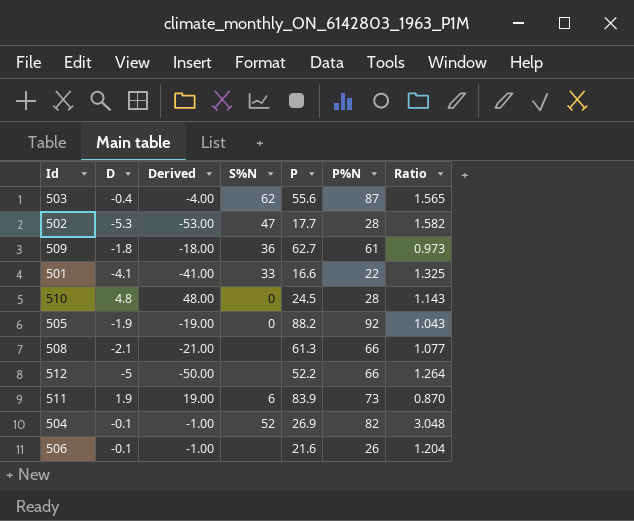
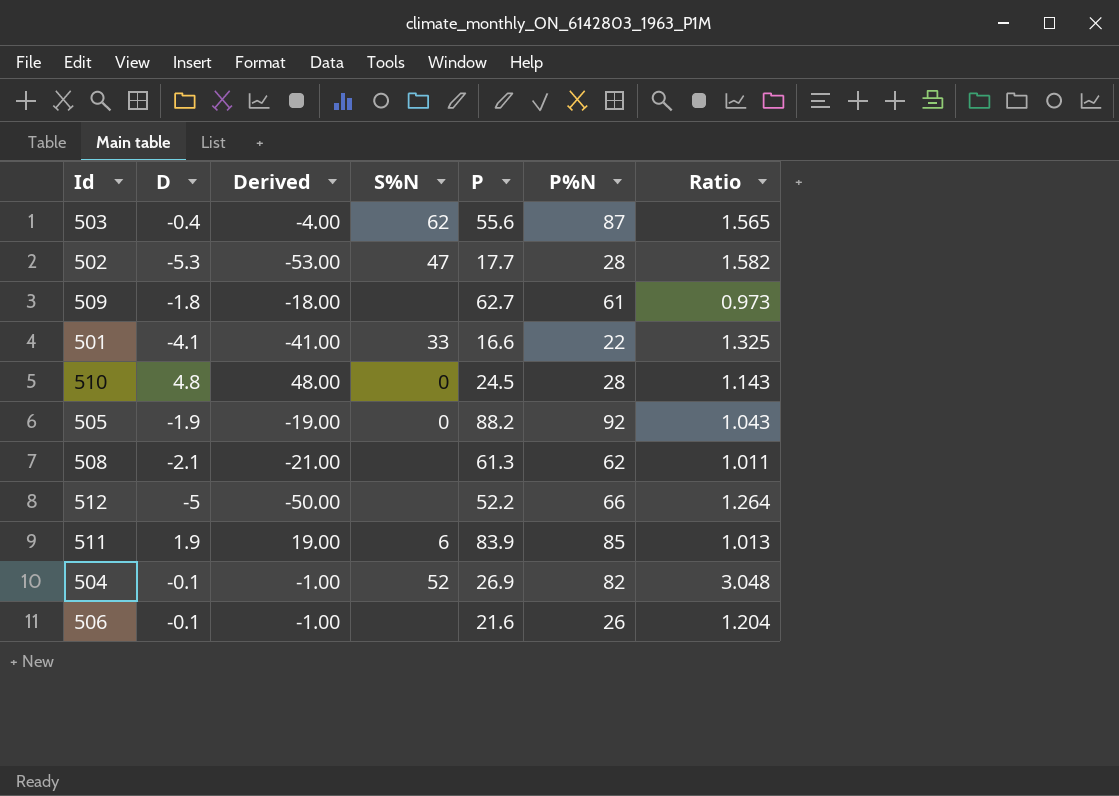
509 | S%N: 36 -> none
508 | P%N: 66 -> 62
508 | Ratio: 1.077 -> 1.011
511 | P%N: 73 -> 85
511 | Ratio: 0.870 -> 1.013

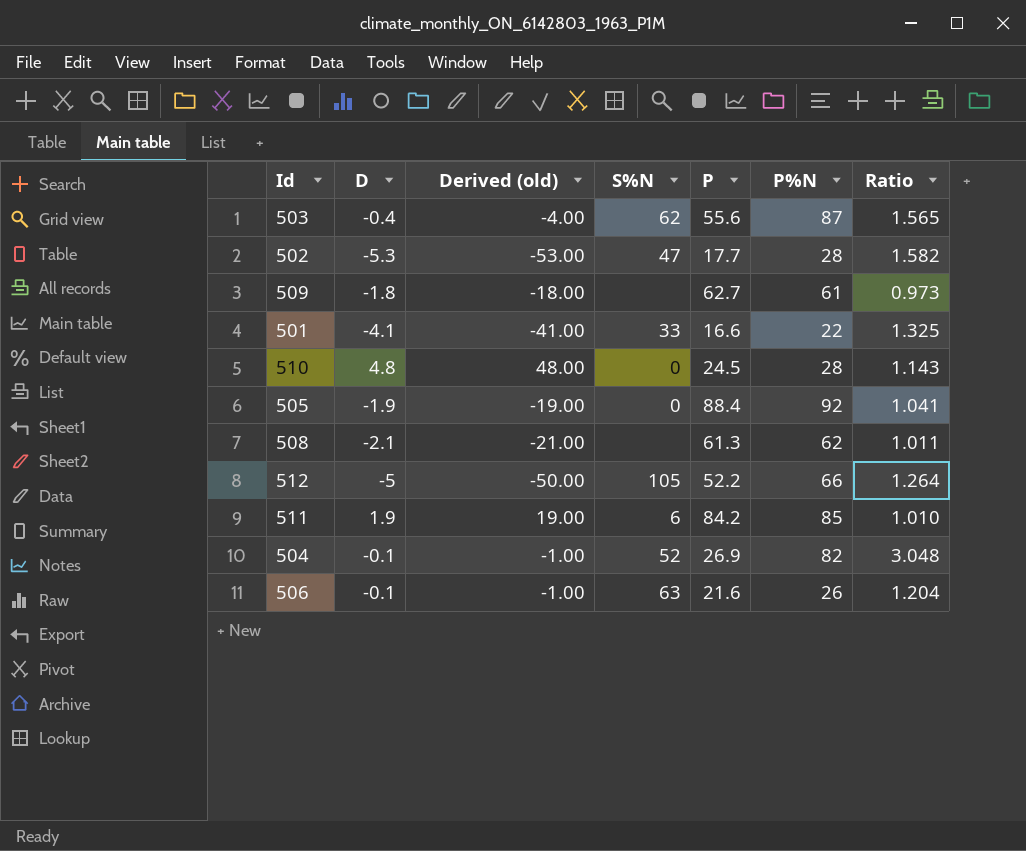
column name: Derived -> Derived (old)
505 | P: 88.2 -> 88.4
505 | Ratio: 1.043 -> 1.041
512 | S%N: none -> 105
511 | P: 83.9 -> 84.2
511 | Ratio: 1.013 -> 1.010
506 | S%N: none -> 63

